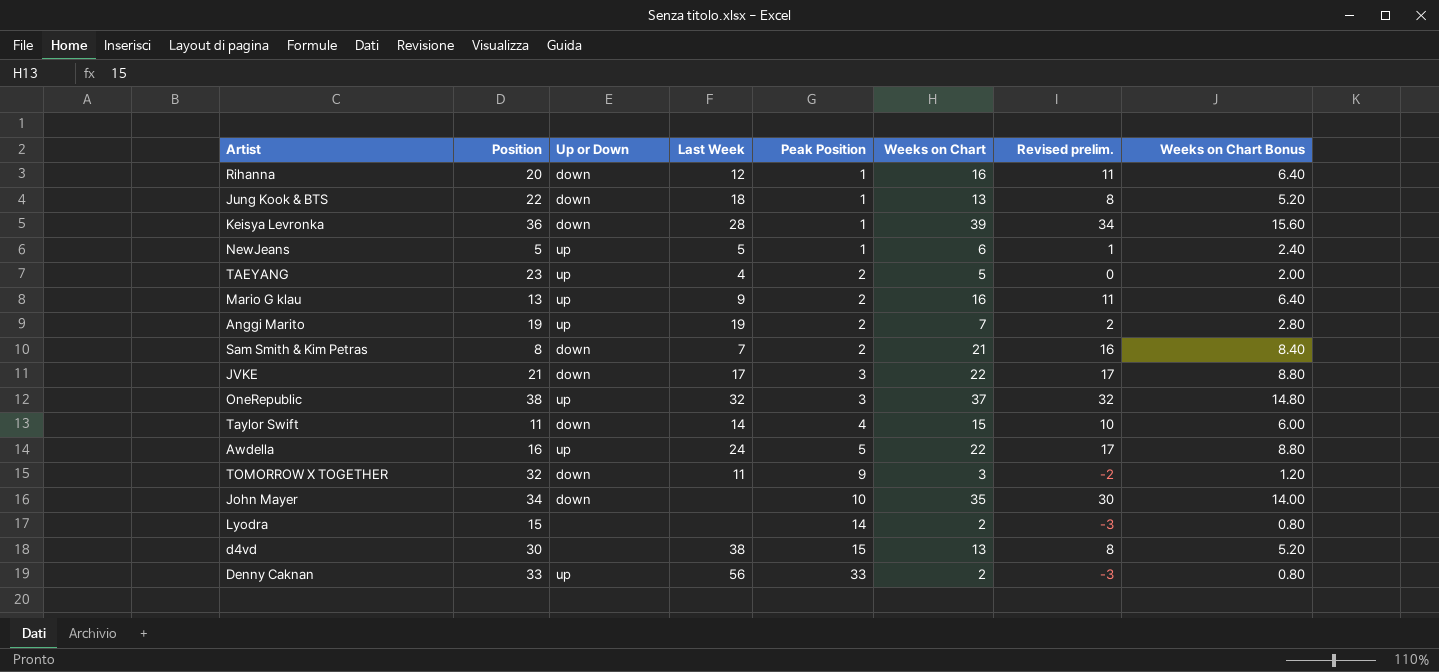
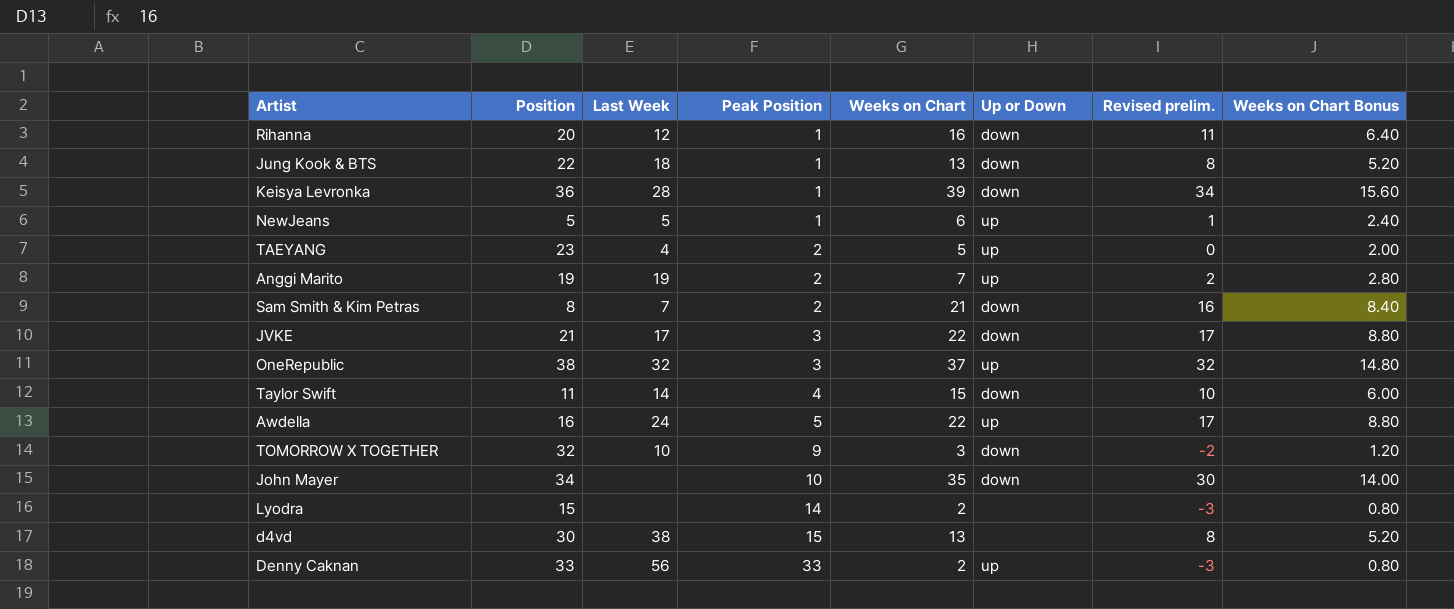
column Up or Down | position: 3 -> 6
row Mario G klau: 13 | up | 9 | 2 | 16 | 11 | 6.40 -> none
TOMORROW X TOGETHER | Last Week: 11 -> 10

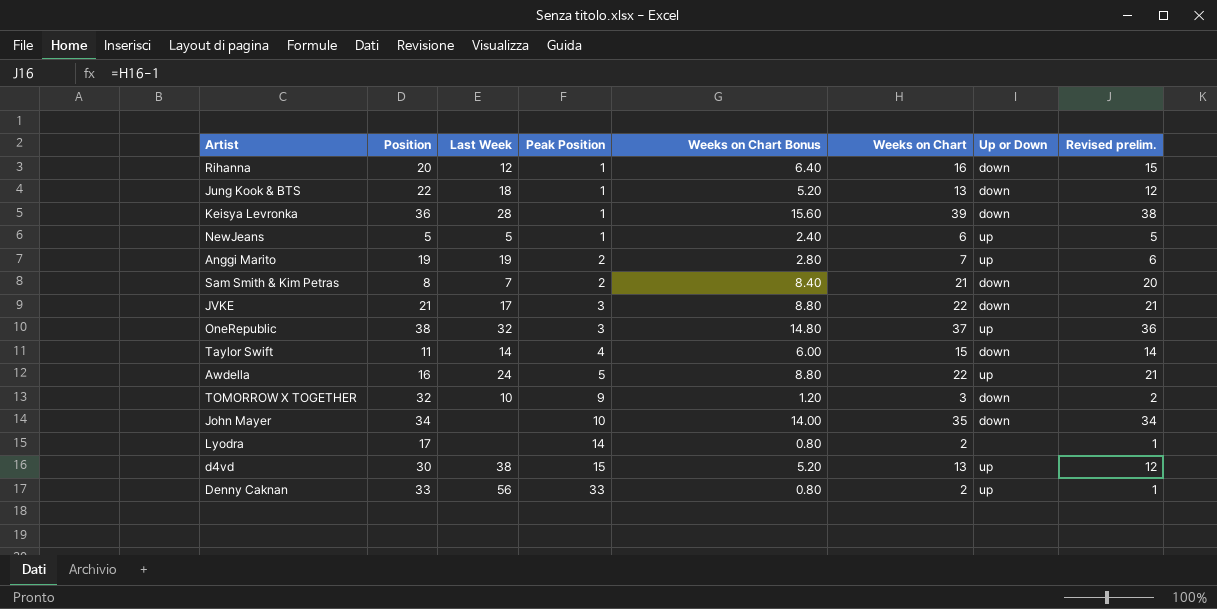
column Weeks on Chart Bonus | position: 8 -> 5
column Revised prelim. | formula: [Weeks on Chart] - 5 -> [Weeks on Chart] - 1
row TAEYANG: 23 | 4 | 2 | 5 | up | 0 | 2.00 -> none
Lyodra | Position: 15 -> 17
d4vd | Up or Down: none -> up

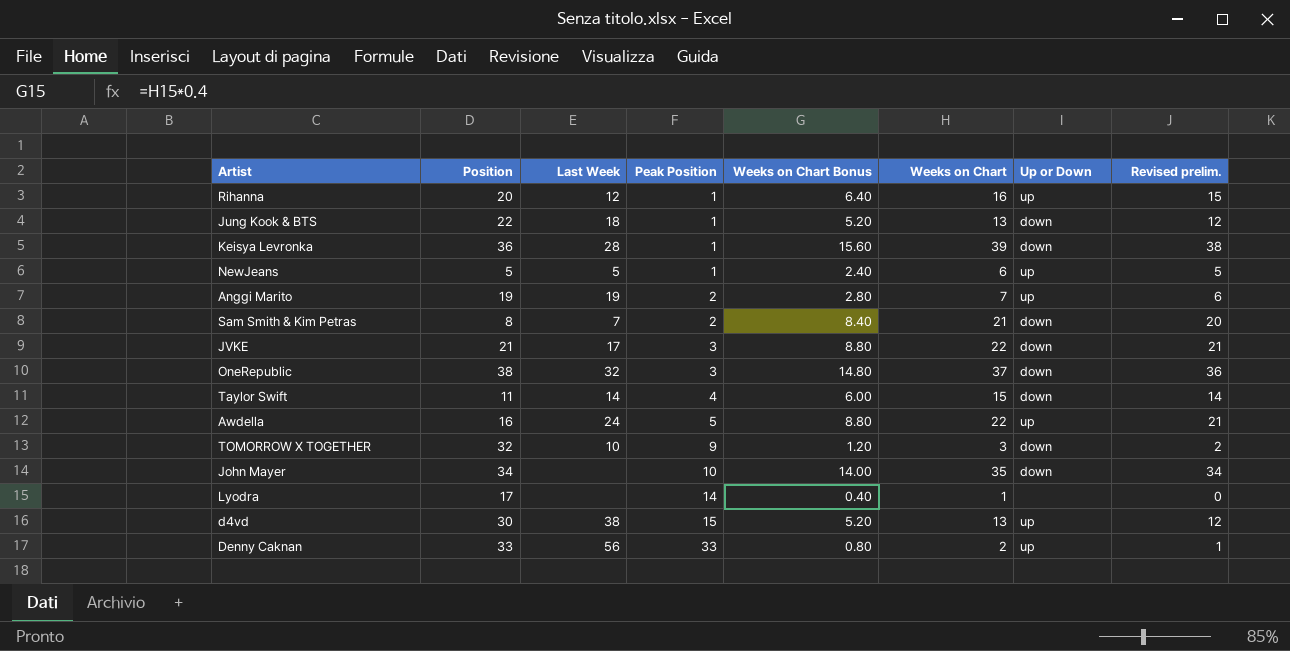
Rihanna | Up or Down: down -> up
OneRepublic | Up or Down: up -> down
Lyodra | Weeks on Chart Bonus: 0.80 -> 0.40
Lyodra | Weeks on Chart: 2 -> 1
Lyodra | Revised prelim.: 1 -> 0

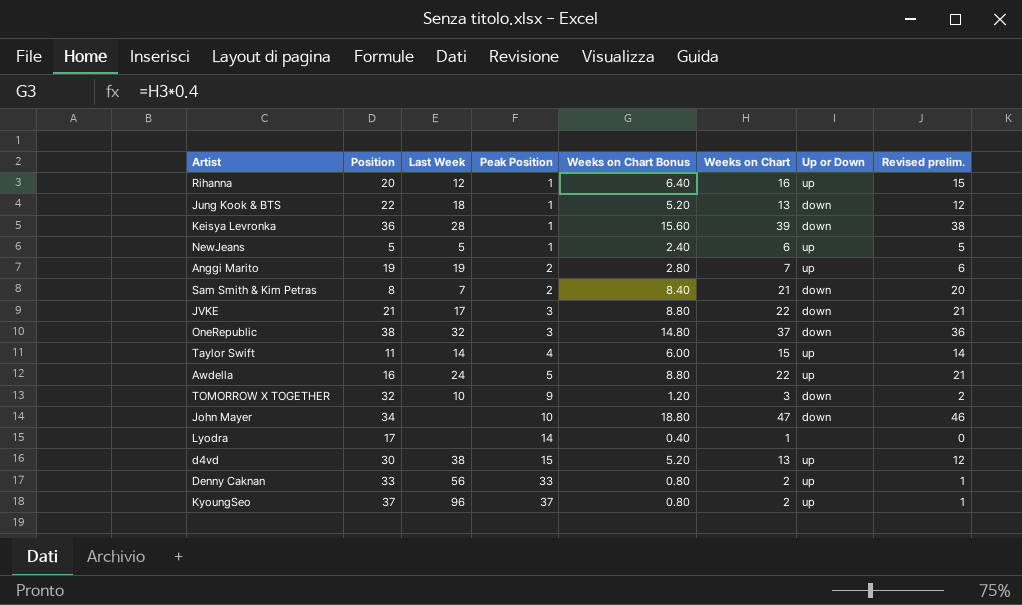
Taylor Swift | Up or Down: down -> up
John Mayer | Weeks on Chart Bonus: 14.00 -> 18.80
John Mayer | Weeks on Chart: 35 -> 47
John Mayer | Revised prelim.: 34 -> 46
row KyoungSeo: none -> 37 | 96 | 37 | 0.80 | 2 | up | 1

